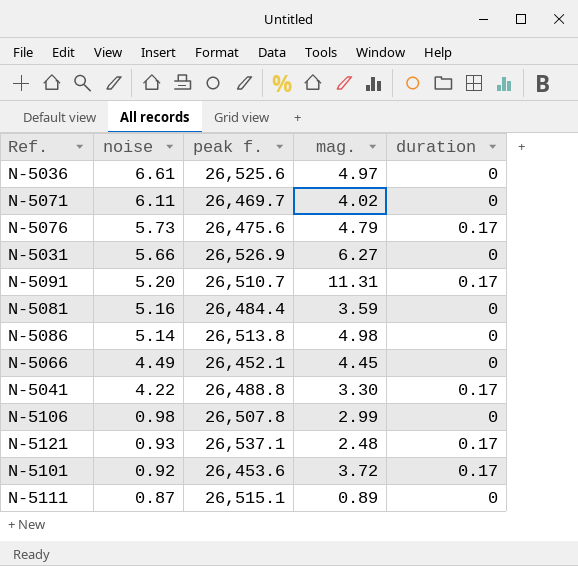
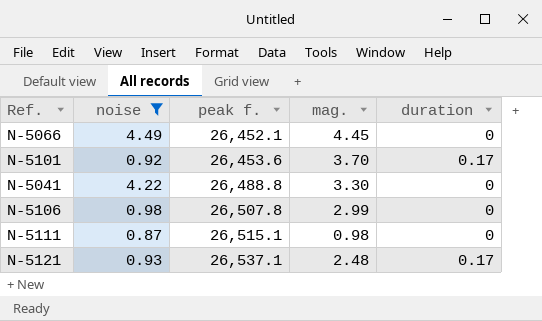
filter: none -> noise <= 4.49
row order: noise descending -> peak f. ascending
N-5101 | mag.: 3.72 -> 3.70
N-5041 | duration: 0.17 -> 0
N-5111 | mag.: 0.89 -> 0.98

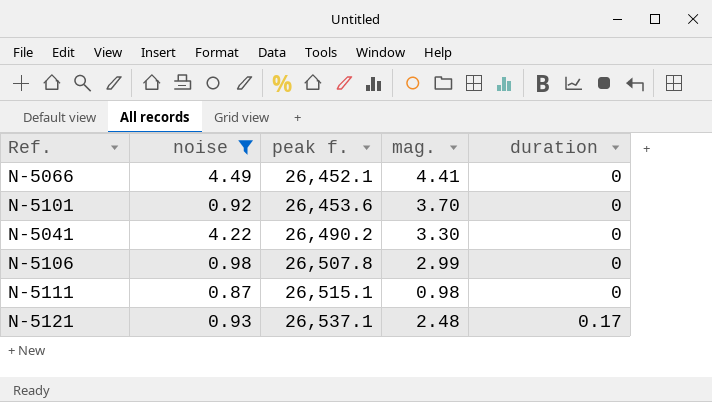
N-5066 | mag.: 4.45 -> 4.41
N-5101 | duration: 0.17 -> 0
N-5041 | peak f.: 26,488.8 -> 26,490.2

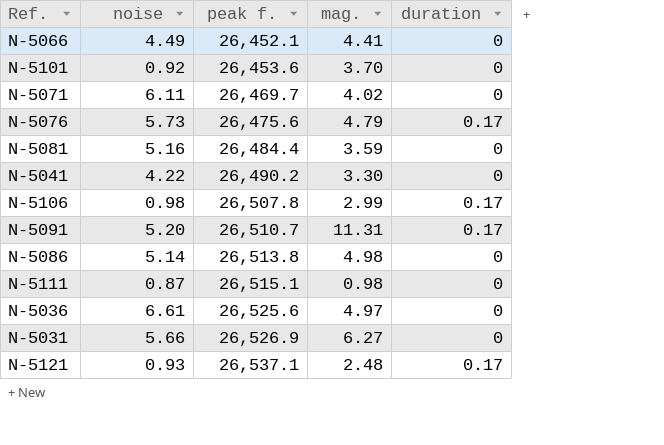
filter: noise <= 4.49 -> none
N-5106 | duration: 0 -> 0.17

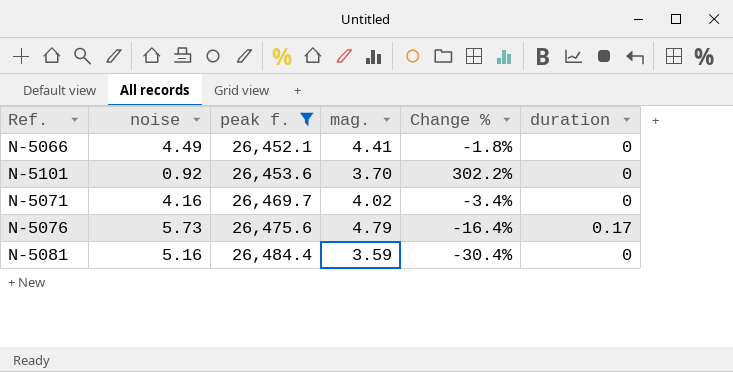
filter: none -> peak f. <= 26,484.4
column Change % | formula: none -> ([mag.] - [noise]) / [noise]
N-5071 | noise: 6.11 -> 4.16

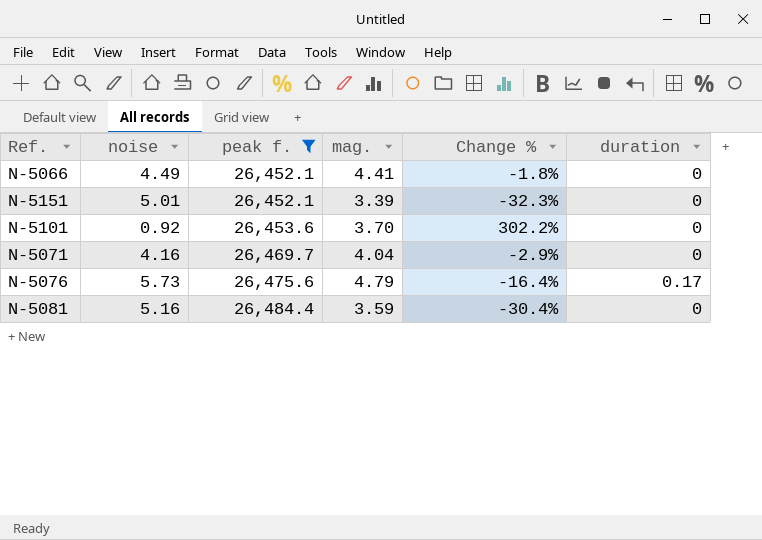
row N-5151: none -> 5.01 | 26,452.1 | 3.39 | -32.3% | 0
N-5071 | mag.: 4.02 -> 4.04
N-5071 | Change %: -3.4% -> -2.9%

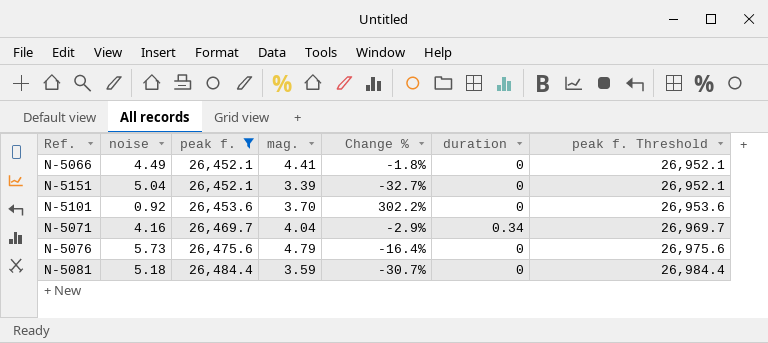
column peak f. Threshold | formula: none -> [peak f.] + 500
N-5151 | noise: 5.01 -> 5.04
N-5151 | Change %: -32.3% -> -32.7%
N-5071 | duration: 0 -> 0.34
N-5076 | duration: 0.17 -> 0
N-5081 | noise: 5.16 -> 5.18
N-5081 | Change %: -30.4% -> -30.7%

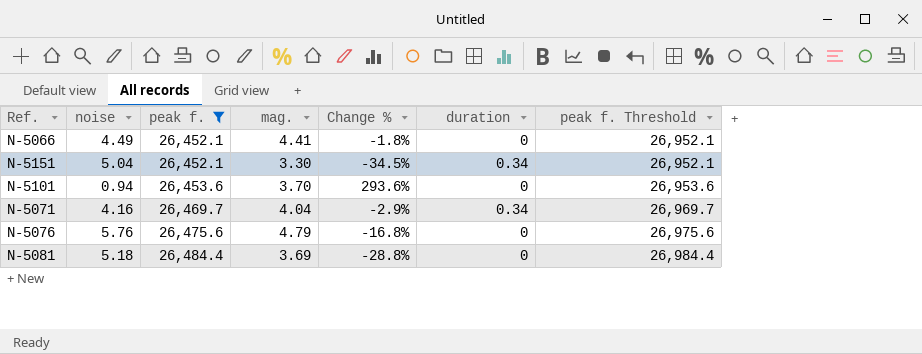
N-5151 | mag.: 3.39 -> 3.30
N-5151 | Change %: -32.7% -> -34.5%
N-5151 | duration: 0 -> 0.34
N-5101 | noise: 0.92 -> 0.94
N-5101 | Change %: 302.2% -> 293.6%
N-5076 | noise: 5.73 -> 5.76
N-5076 | Change %: -16.4% -> -16.8%
N-5081 | mag.: 3.59 -> 3.69
N-5081 | Change %: -30.7% -> -28.8%

